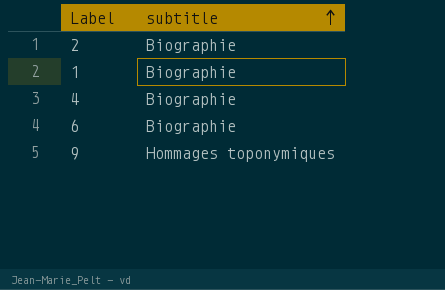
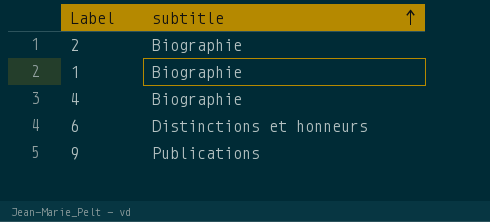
6 | subtitle: Biographie -> Distinctions et honneurs
9 | subtitle: Hommages toponymiques -> Publications

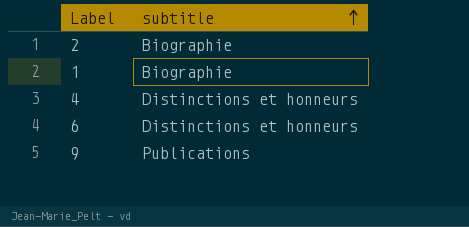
4 | subtitle: Biographie -> Distinctions et honneurs

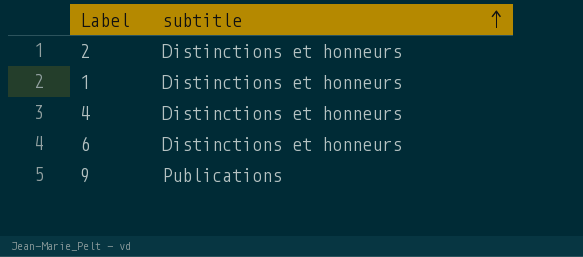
2 | subtitle: Biographie -> Distinctions et honneurs
1 | subtitle: Biographie -> Distinctions et honneurs

